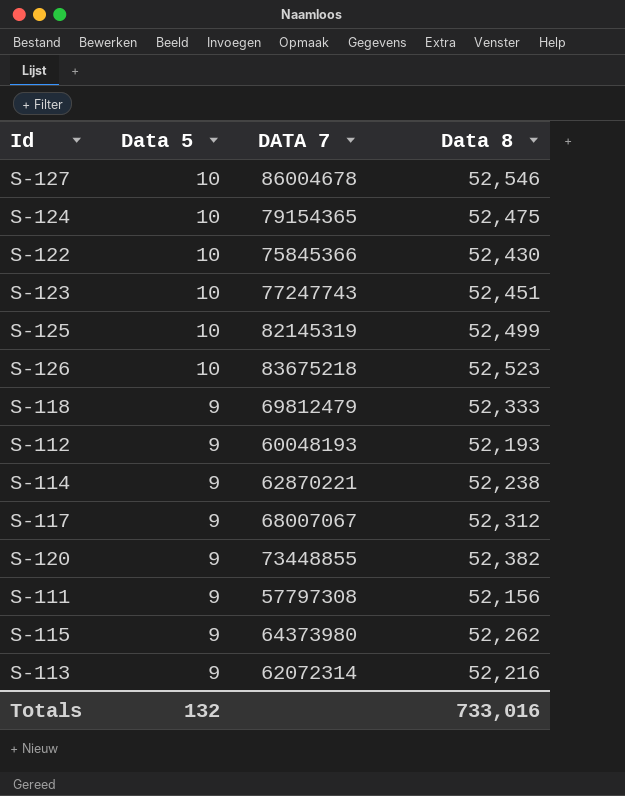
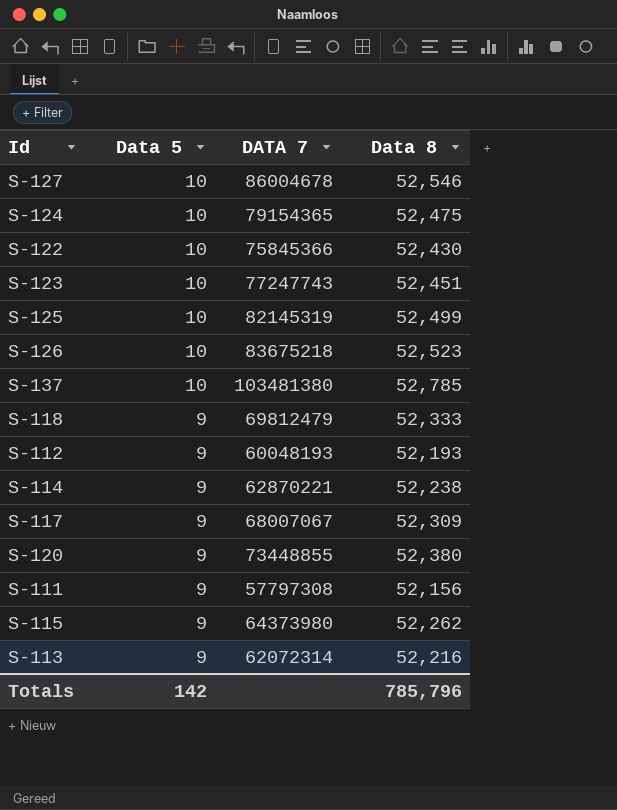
row S-137: none -> 10 | 103481380 | 52,785
S-117 | Data 8: 52,312 -> 52,309
S-120 | Data 8: 52,382 -> 52,380
Totals | Data 5: 132 -> 142
Totals | Data 8: 733,016 -> 785,796

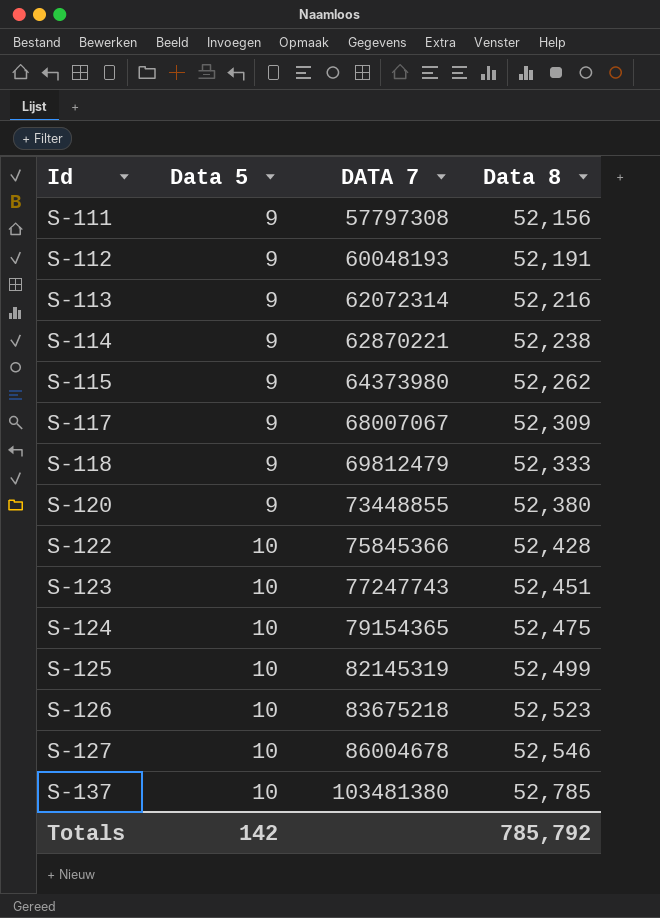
row order: Data 5 descending -> Id ascending
S-112 | Data 8: 52,193 -> 52,191
S-122 | Data 8: 52,430 -> 52,428
Totals | Data 8: 785,796 -> 785,792

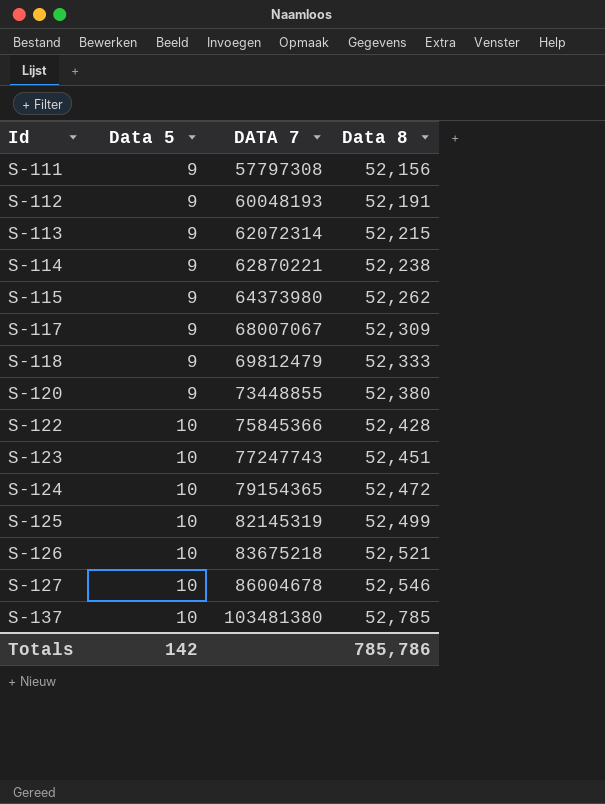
S-113 | Data 8: 52,216 -> 52,215
S-124 | Data 8: 52,475 -> 52,472
S-126 | Data 8: 52,523 -> 52,521
Totals | Data 8: 785,792 -> 785,786

